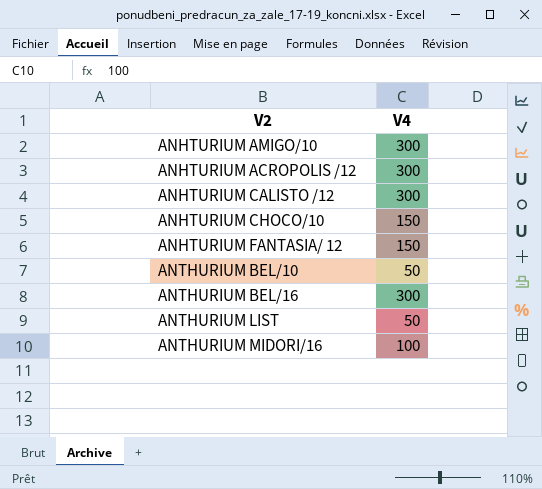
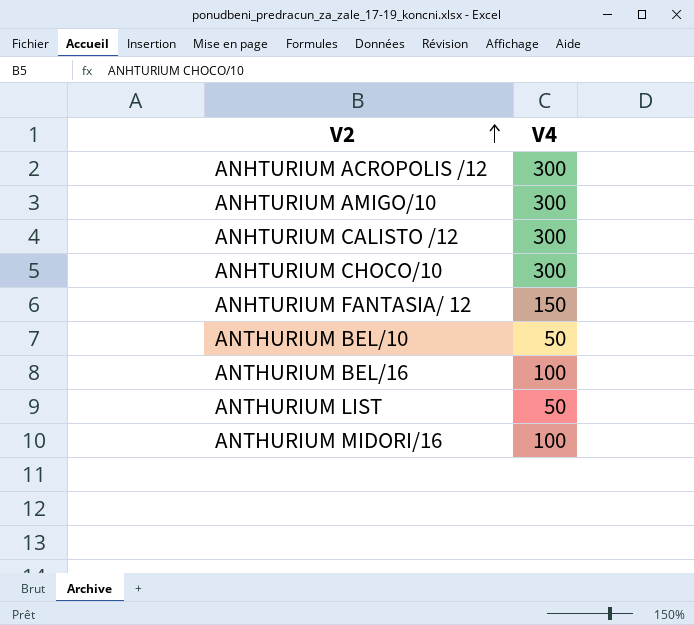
row order: none -> V2 ascending
ANHTURIUM CHOCO/10 | V4: 150 -> 300
ANTHURIUM BEL/16 | V4: 300 -> 100

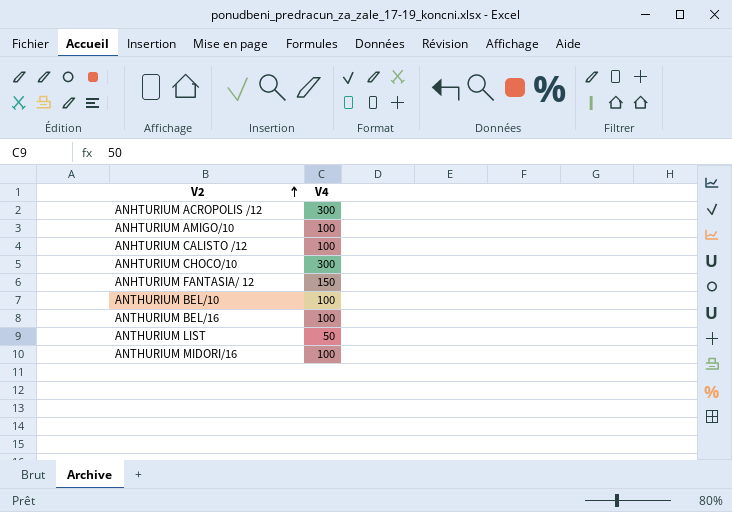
ANHTURIUM AMIGO/10 | V4: 300 -> 100
ANHTURIUM CALISTO /12 | V4: 300 -> 100
ANTHURIUM BEL/10 | V4: 50 -> 100

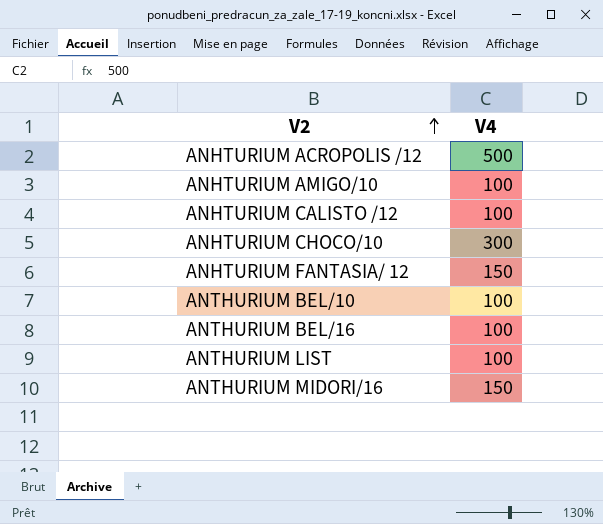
ANHTURIUM ACROPOLIS /12 | V4: 300 -> 500
ANTHURIUM LIST | V4: 50 -> 100
ANTHURIUM MIDORI/16 | V4: 100 -> 150

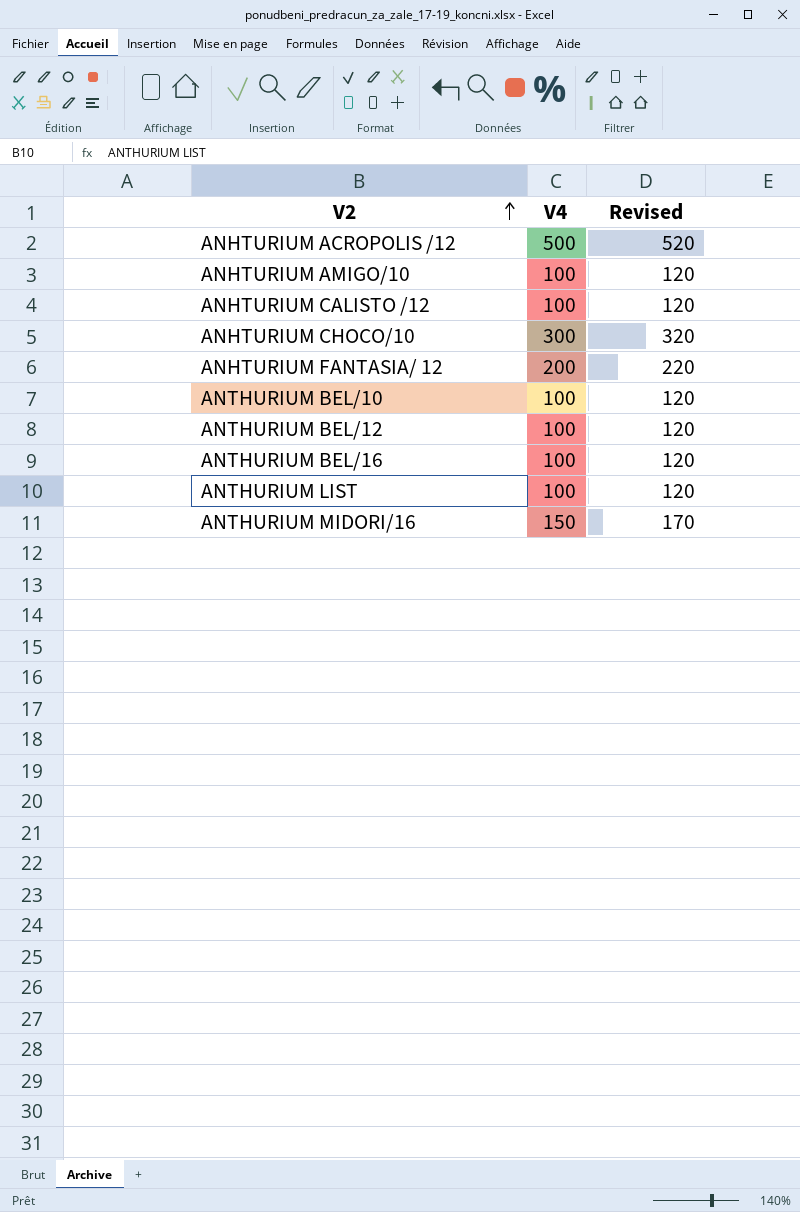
column Revised | formula: none -> [V4] + 20
ANHTURIUM FANTASIA/ 12 | V4: 150 -> 200
row ANTHURIUM BEL/12: none -> 100 | 120

